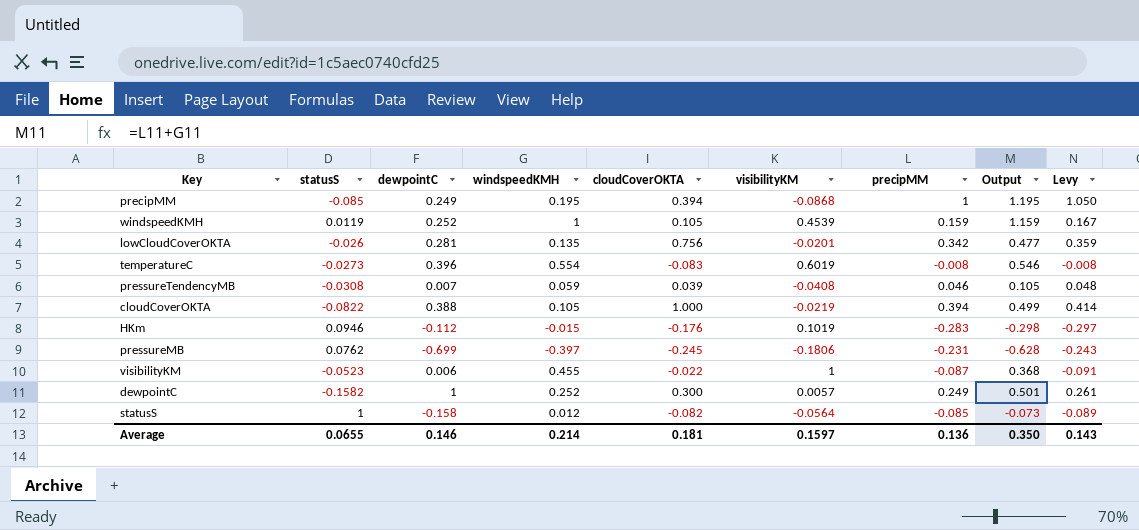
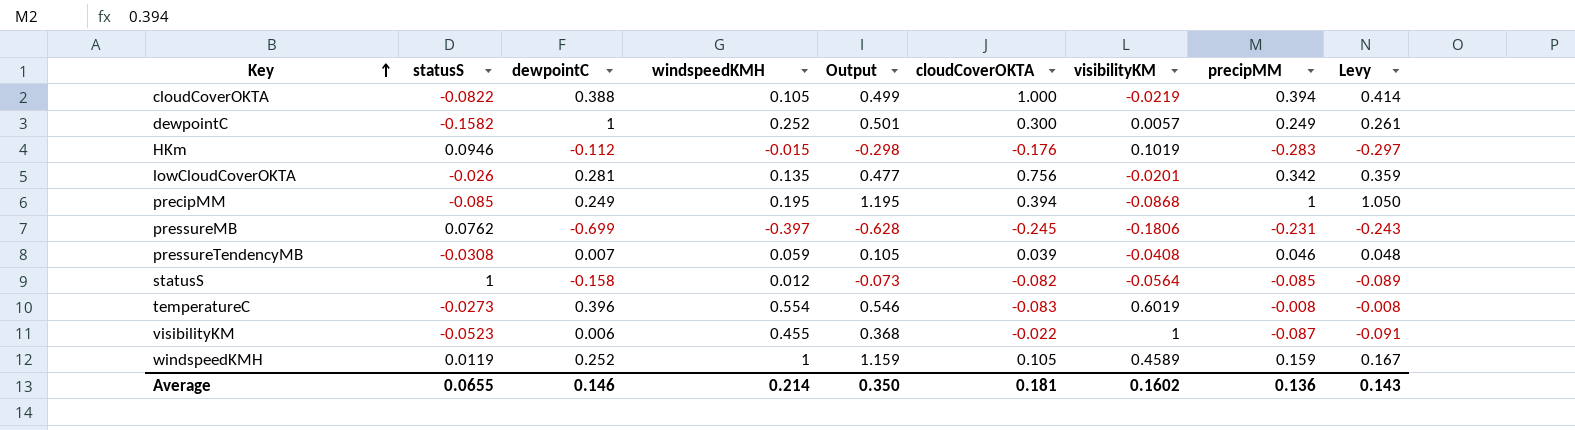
row order: none -> Key ascending
column Output | position: 8 -> 5
windspeedKMH | visibilityKM: 0.4539 -> 0.4589
Average | visibilityKM: 0.1597 -> 0.1602

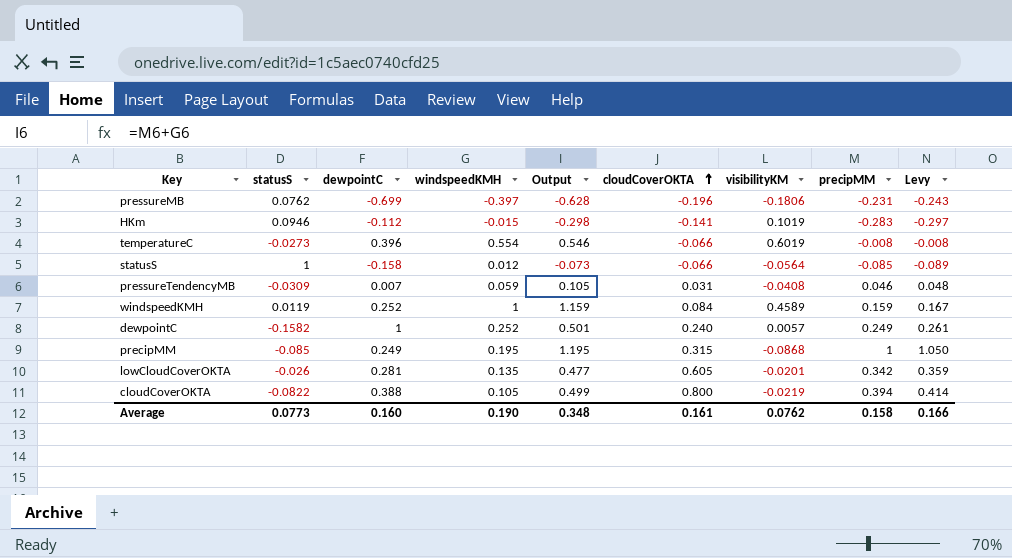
row order: Key ascending -> cloudCoverOKTA ascending
row visibilityKM: -0.0523 | 0.006 | 0.455 | 0.368 | -0.022 | 1 | -0.087 | -0.091 -> none
pressureMB | cloudCoverOKTA: -0.245 -> -0.196
HKm | cloudCoverOKTA: -0.176 -> -0.141
temperatureC | cloudCoverOKTA: -0.083 -> -0.066
statusS | cloudCoverOKTA: -0.082 -> -0.066
pressureTendencyMB | statusS: -0.0308 -> -0.0309
pressureTendencyMB | cloudCoverOKTA: 0.039 -> 0.031
windspeedKMH | cloudCoverOKTA: 0.105 -> 0.084
dewpointC | cloudCoverOKTA: 0.300 -> 0.240
precipMM | cloudCoverOKTA: 0.394 -> 0.315
lowCloudCoverOKTA | cloudCoverOKTA: 0.756 -> 0.605
cloudCoverOKTA | cloudCoverOKTA: 1.000 -> 0.800
Average | statusS: 0.0655 -> 0.0773
Average | dewpointC: 0.146 -> 0.160
Average | windspeedKMH: 0.214 -> 0.190
Average | Output: 0.350 -> 0.348
Average | cloudCoverOKTA: 0.181 -> 0.161
Average | visibilityKM: 0.1602 -> 0.0762
Average | precipMM: 0.136 -> 0.158
Average | Levy: 0.143 -> 0.166

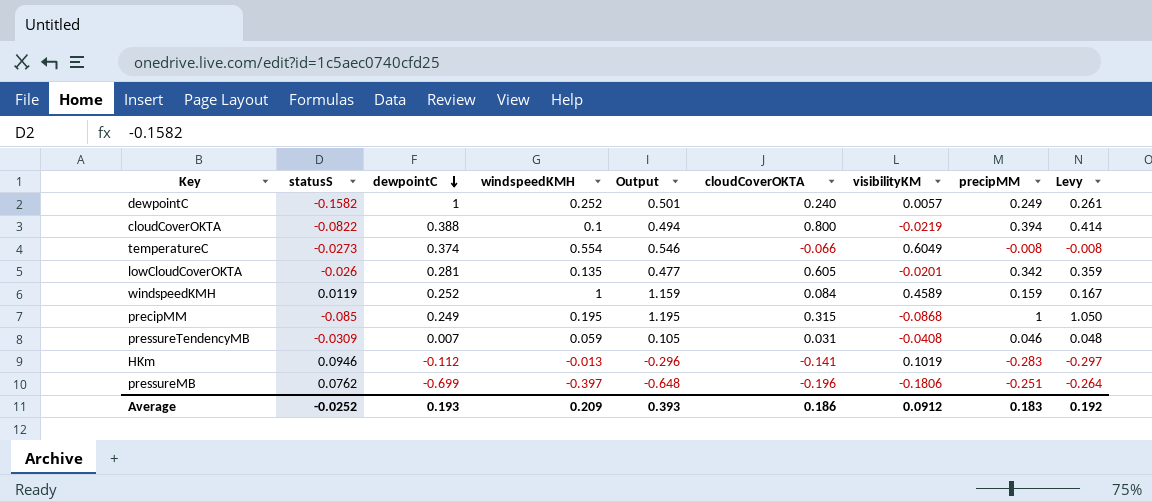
row order: cloudCoverOKTA ascending -> dewpointC descending
row statusS: 1 | -0.158 | 0.012 | -0.073 | -0.066 | -0.0564 | -0.085 | -0.089 -> none
cloudCoverOKTA | windspeedKMH: 0.105 -> 0.1
cloudCoverOKTA | Output: 0.499 -> 0.494
temperatureC | dewpointC: 0.396 -> 0.374
temperatureC | visibilityKM: 0.6019 -> 0.6049
HKm | windspeedKMH: -0.015 -> -0.013
HKm | Output: -0.298 -> -0.296
pressureMB | Output: -0.628 -> -0.648
pressureMB | precipMM: -0.231 -> -0.251
pressureMB | Levy: -0.243 -> -0.264
Average | statusS: 0.0773 -> -0.0252
Average | dewpointC: 0.160 -> 0.193
Average | windspeedKMH: 0.190 -> 0.209
Average | Output: 0.348 -> 0.393
Average | cloudCoverOKTA: 0.161 -> 0.186
Average | visibilityKM: 0.0762 -> 0.0912
Average | precipMM: 0.158 -> 0.183
Average | Levy: 0.166 -> 0.192

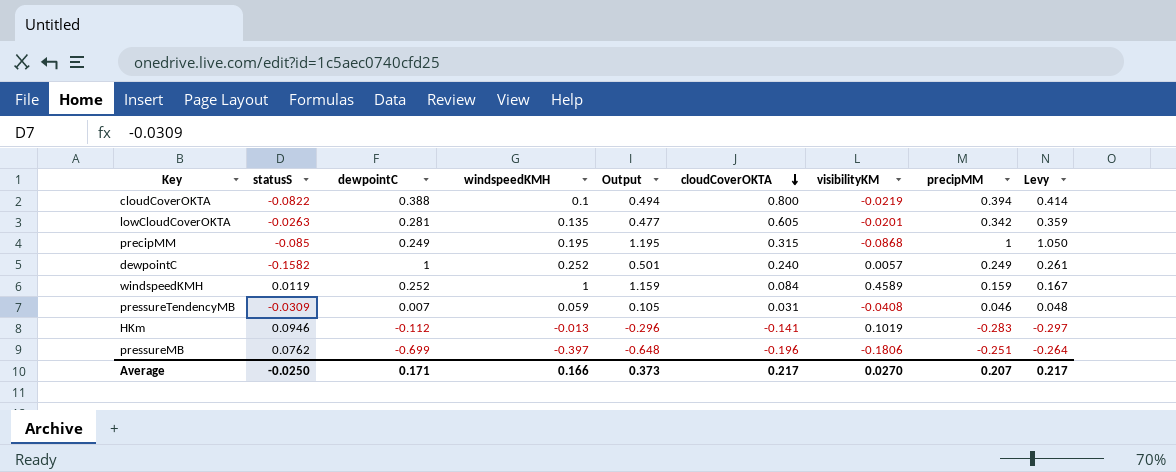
row order: dewpointC descending -> cloudCoverOKTA descending
row temperatureC: -0.0273 | 0.374 | 0.554 | 0.546 | -0.066 | 0.6049 | -0.008 | -0.008 -> none
lowCloudCoverOKTA | statusS: -0.026 -> -0.0263
Average | statusS: -0.0252 -> -0.0250
Average | dewpointC: 0.193 -> 0.171
Average | windspeedKMH: 0.209 -> 0.166
Average | Output: 0.393 -> 0.373
Average | cloudCoverOKTA: 0.186 -> 0.217
Average | visibilityKM: 0.0912 -> 0.0270
Average | precipMM: 0.183 -> 0.207
Average | Levy: 0.192 -> 0.217

